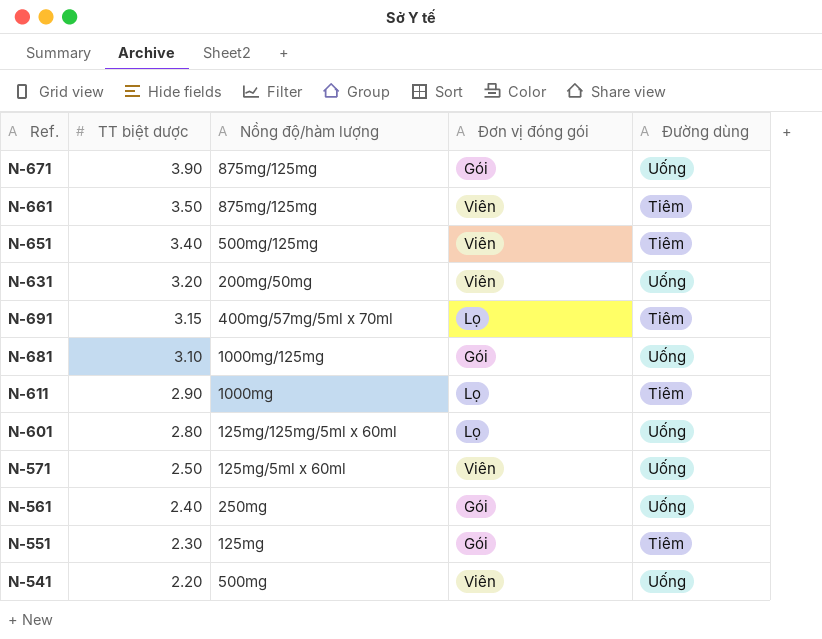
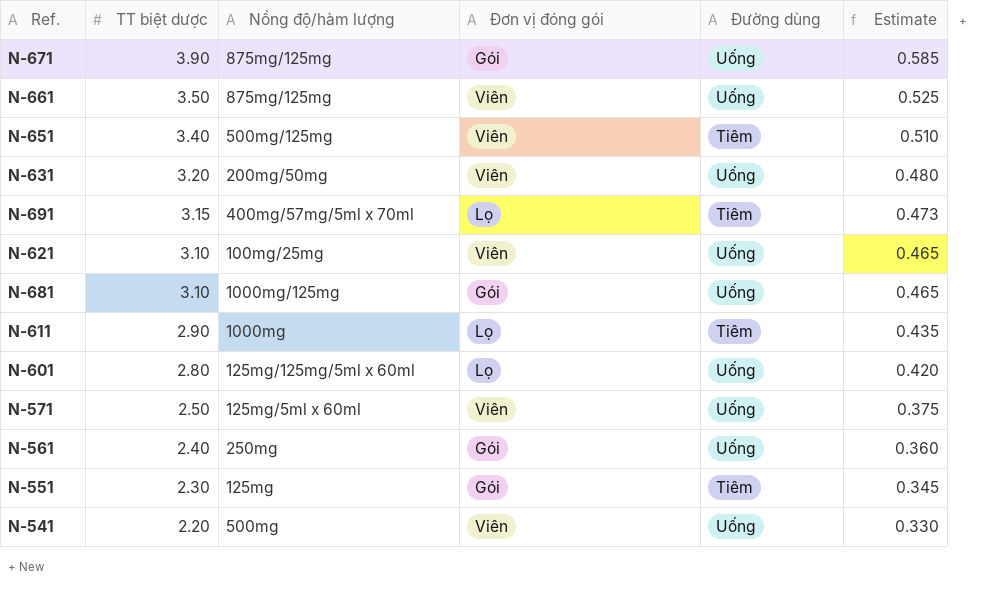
column Estimate | formula: none -> [TT biệt dược] * 0.15
N-661 | Đường dùng: Tiêm -> Uống
row N-621: none -> 3.10 | 100mg/25mg | Viên | Uống | 0.465

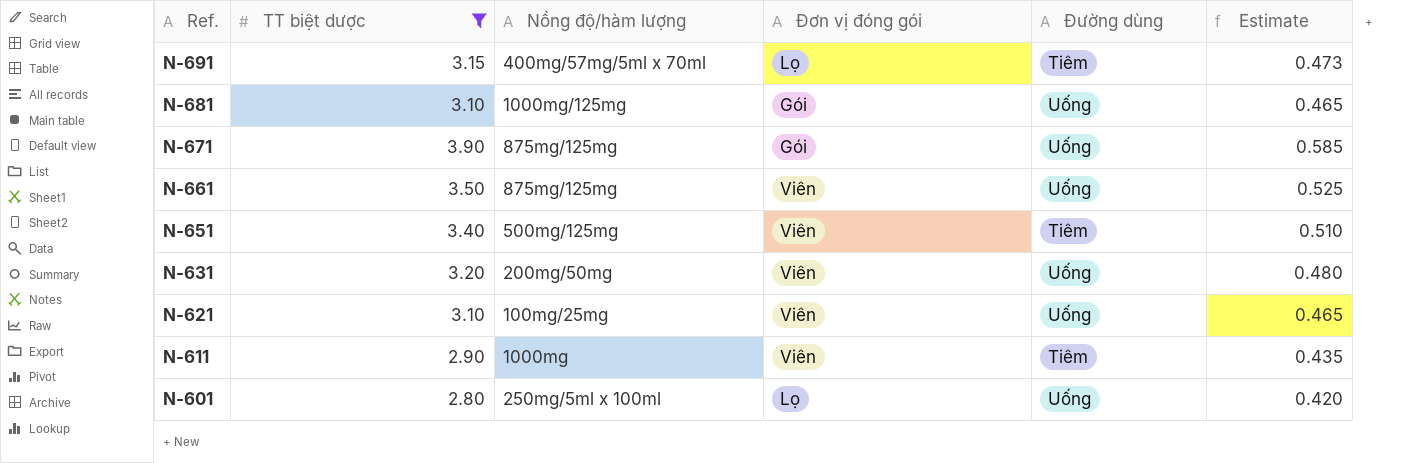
filter: none -> TT biệt dược >= 2.80
row order: TT biệt dược descending -> Ref. descending
N-611 | Đơn vị đóng gói: Lọ -> Viên
N-601 | Nồng độ/hàm lượng: 125mg/125mg/5ml x 60ml -> 250mg/5ml x 100ml

